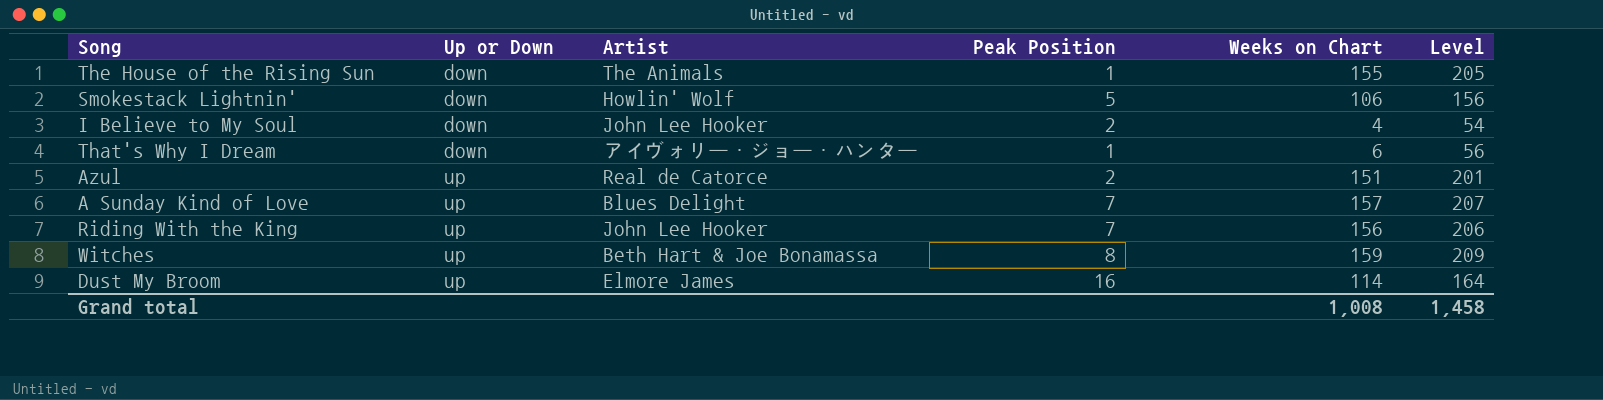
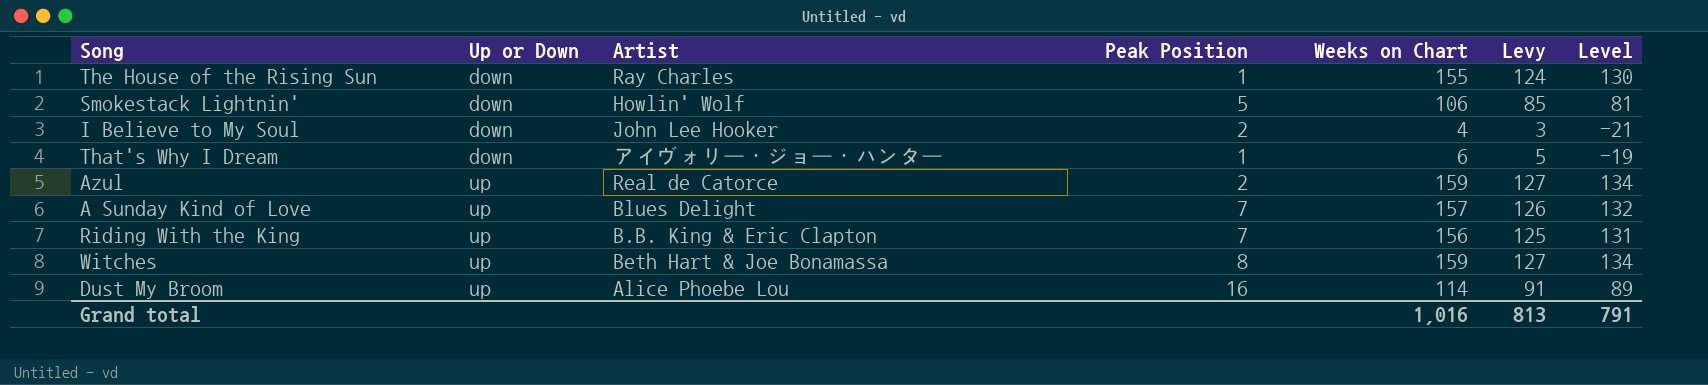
column Levy | formula: none -> [Weeks on Chart] * 0.8
column Level | formula: [Weeks on Chart] + 50 -> [Weeks on Chart] - 25
The House of the Rising Sun | Artist: The Animals -> Ray Charles
Azul | Weeks on Chart: 151 -> 159
Riding With the King | Artist: John Lee Hooker -> B.B. King & Eric Clapton
Dust My Broom | Artist: Elmore James -> Alice Phoebe Lou
Grand total | Weeks on Chart: 1,008 -> 1,016
Grand total | Level: 1,458 -> 791

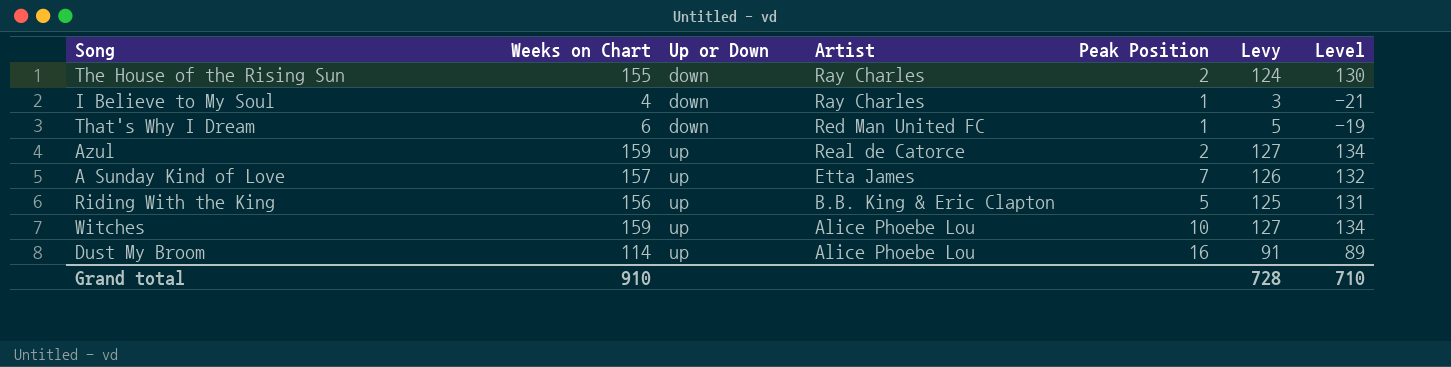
column Weeks on Chart | position: 5 -> 2
row Smokestack Lightnin': down | Howlin' Wolf | 5 | 106 | 85 | 81 -> none
The House of the Rising Sun | Peak Position: 1 -> 2
I Believe to My Soul | Artist: John Lee Hooker -> Ray Charles
I Believe to My Soul | Peak Position: 2 -> 1
That's Why I Dream | Artist: アイヴォリー・ジョー・ハンター -> Red Man United FC
A Sunday Kind of Love | Artist: Blues Delight -> Etta James
Riding With the King | Peak Position: 7 -> 5
Witches | Artist: Beth Hart & Joe Bonamassa -> Alice Phoebe Lou
Witches | Peak Position: 8 -> 10
Grand total | Weeks on Chart: 1,016 -> 910
Grand total | Levy: 813 -> 728
Grand total | Level: 791 -> 710

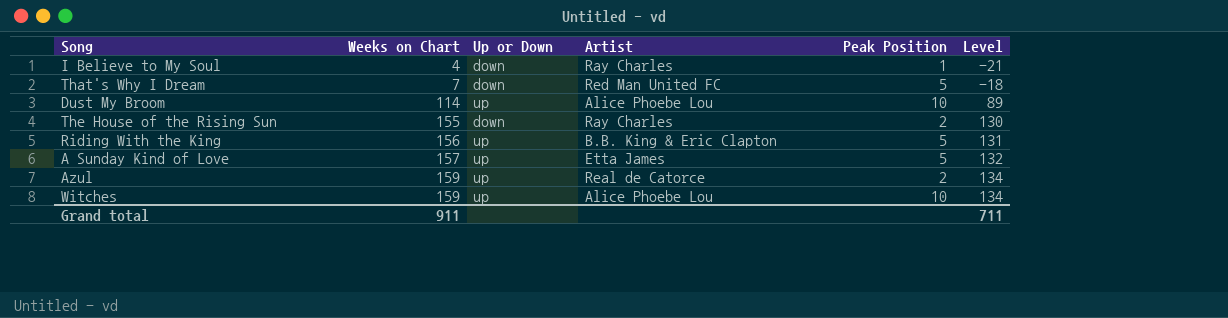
row order: Up or Down ascending -> Weeks on Chart ascending
column Levy | formula: [Weeks on Chart] * 0.8 -> none
That's Why I Dream | Weeks on Chart: 6 -> 7
That's Why I Dream | Peak Position: 1 -> 5
That's Why I Dream | Level: -19 -> -18
Dust My Broom | Peak Position: 16 -> 10
A Sunday Kind of Love | Peak Position: 7 -> 5
Grand total | Weeks on Chart: 910 -> 911
Grand total | Level: 710 -> 711

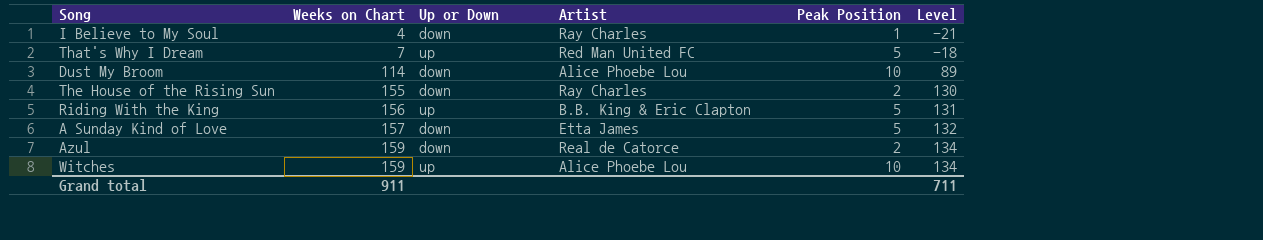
That's Why I Dream | Up or Down: down -> up
Dust My Broom | Up or Down: up -> down
A Sunday Kind of Love | Up or Down: up -> down
Azul | Up or Down: up -> down

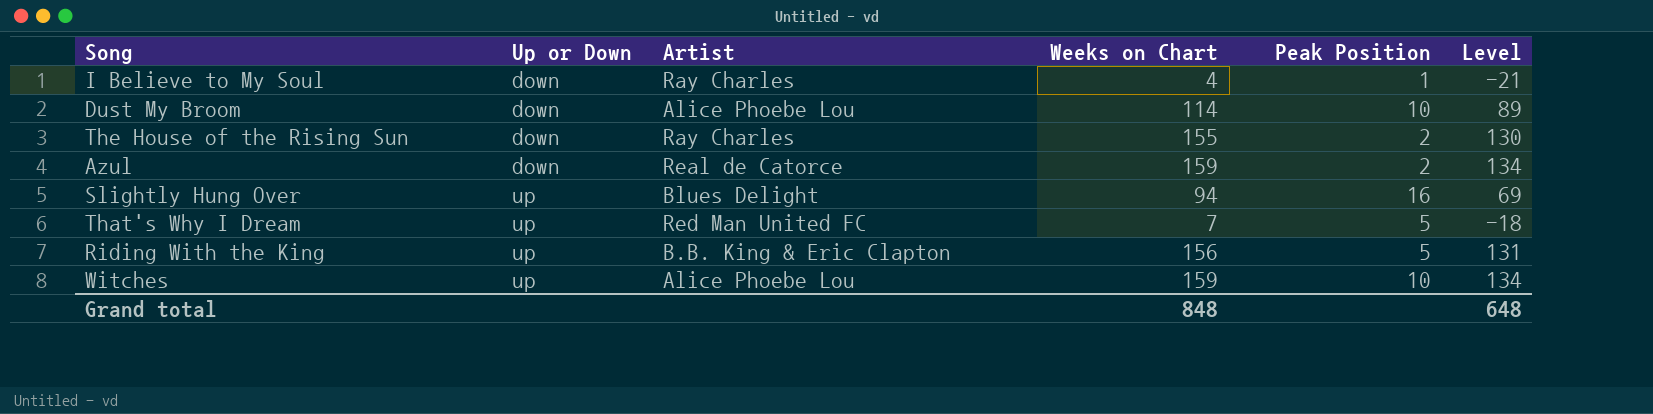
row order: Weeks on Chart ascending -> Up or Down ascending
column Weeks on Chart | position: 2 -> 4
row A Sunday Kind of Love: 157 | down | Etta James | 5 | 132 -> none
row Slightly Hung Over: none -> up | Blues Delight | 94 | 16 | 69
Grand total | Weeks on Chart: 911 -> 848
Grand total | Level: 711 -> 648

